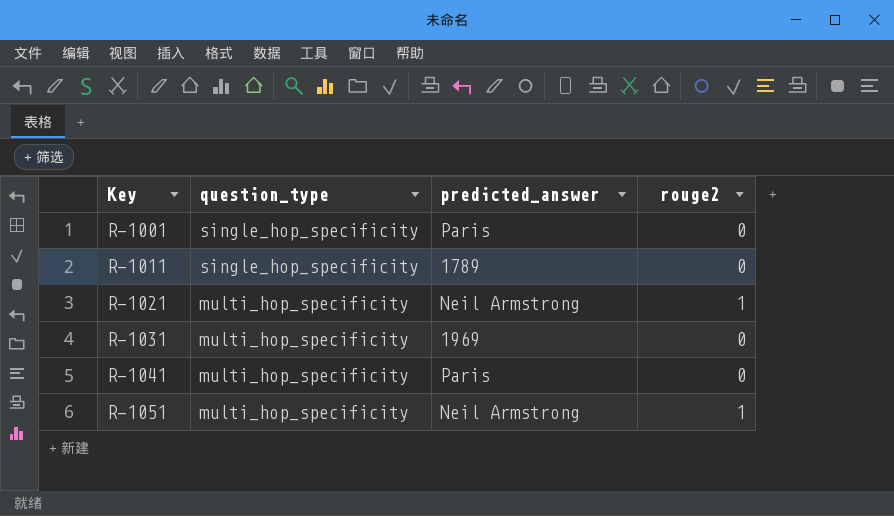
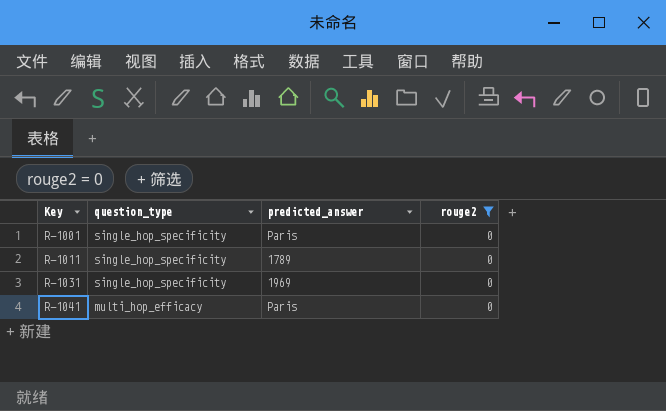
filter: none -> rouge2 = 0
R-1031 | question_type: multi_hop_specificity -> single_hop_specificity
R-1041 | question_type: multi_hop_specificity -> multi_hop_efficacy

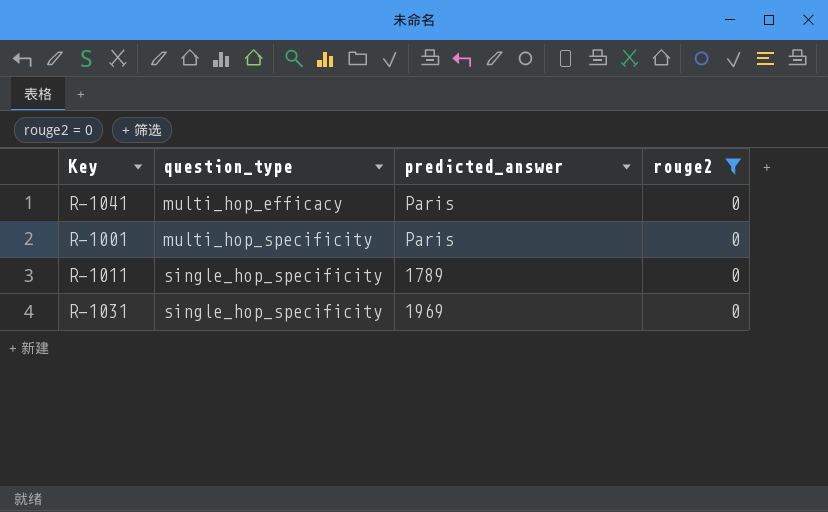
row order: Key ascending -> question_type ascending
R-1001 | question_type: single_hop_specificity -> multi_hop_specificity

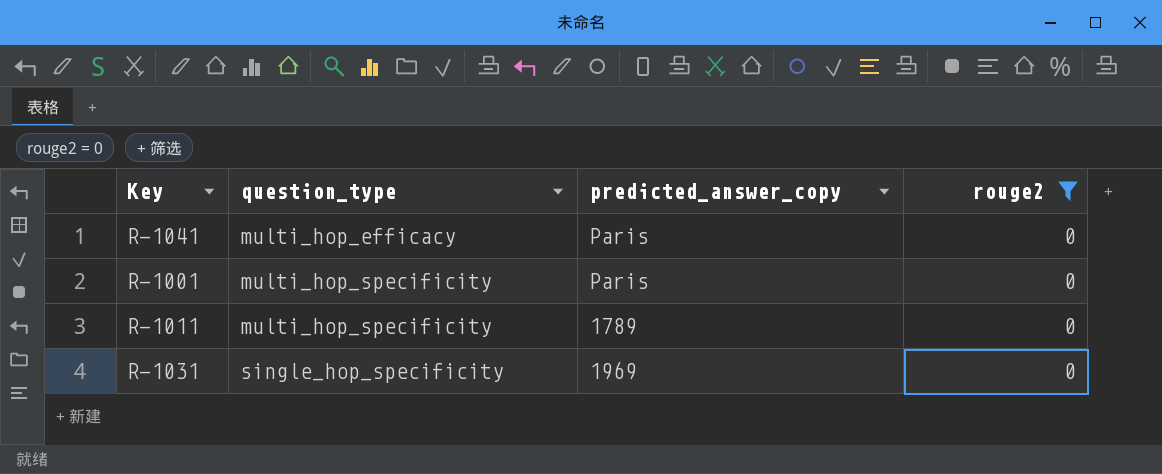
column name: predicted_answer -> predicted_answer_copy
R-1011 | question_type: single_hop_specificity -> multi_hop_specificity

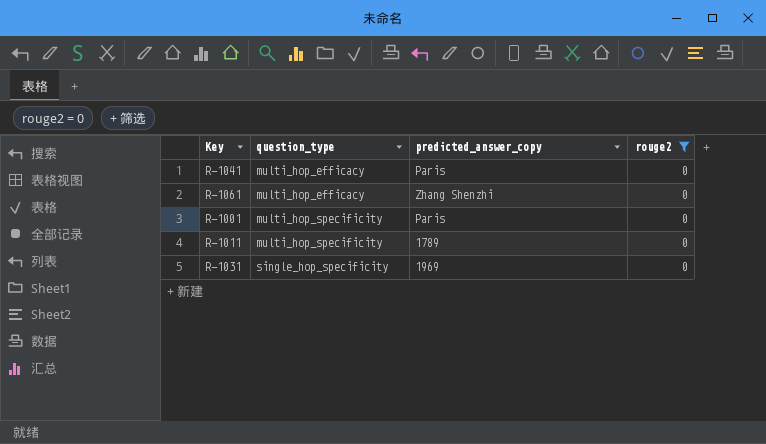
row R-1061: none -> multi_hop_efficacy | Zhang Shenzhi | 0

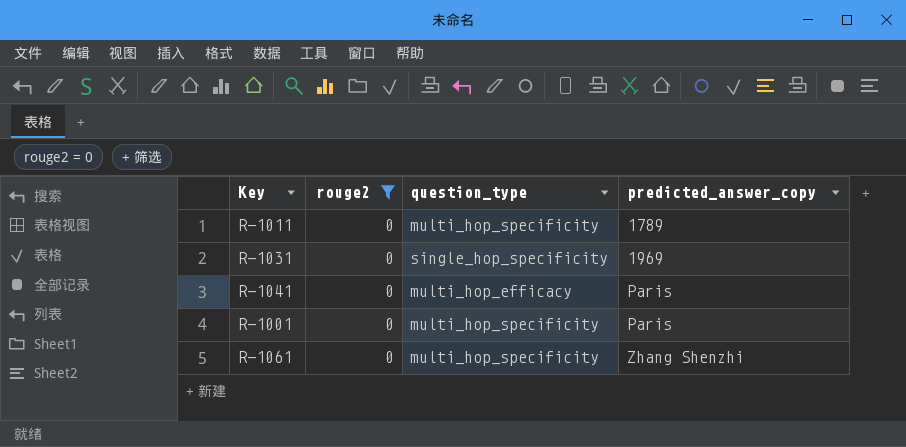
row order: question_type ascending -> predicted_answer_copy ascending
column rouge2 | position: 4 -> 2
R-1061 | question_type: multi_hop_efficacy -> multi_hop_specificity

